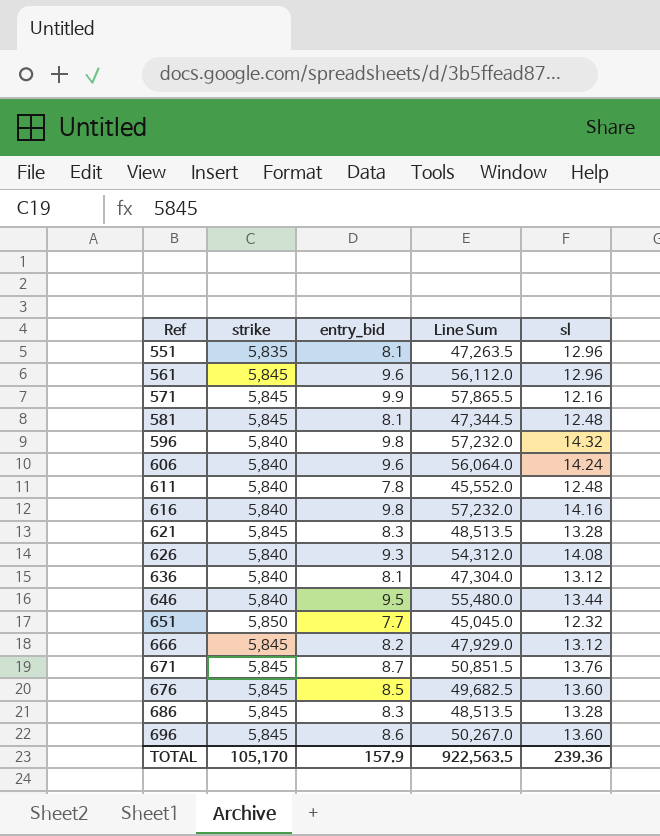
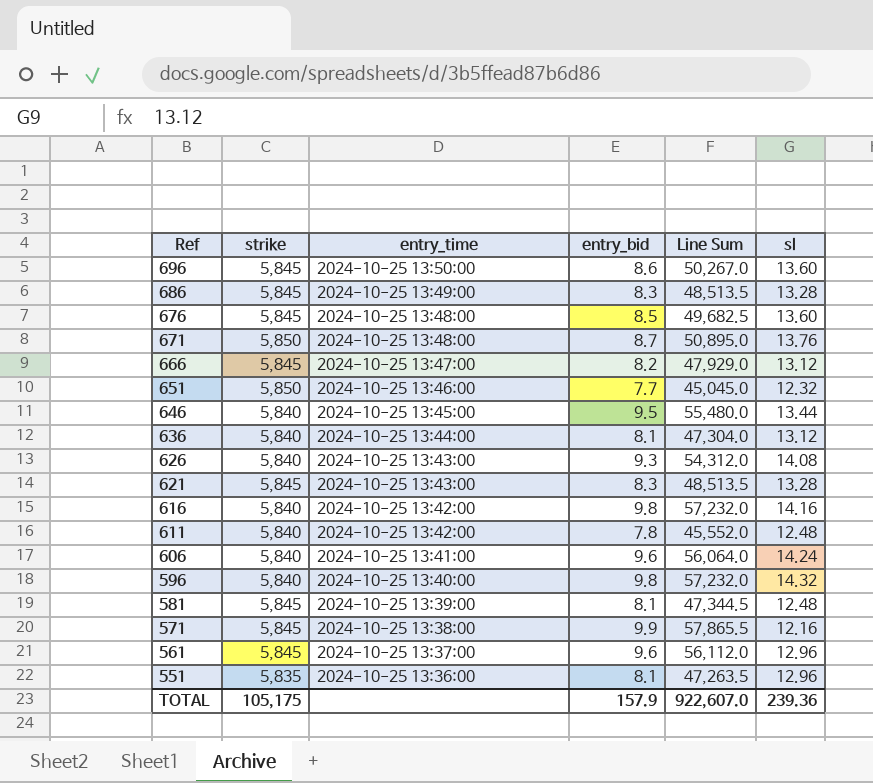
row order: Ref ascending -> Ref descending
column entry_time | position: none -> 3
671 | strike: 5,845 -> 5,850
671 | Line Sum: 50,851.5 -> 50,895.0
TOTAL | strike: 105,170 -> 105,175
TOTAL | Line Sum: 922,563.5 -> 922,607.0

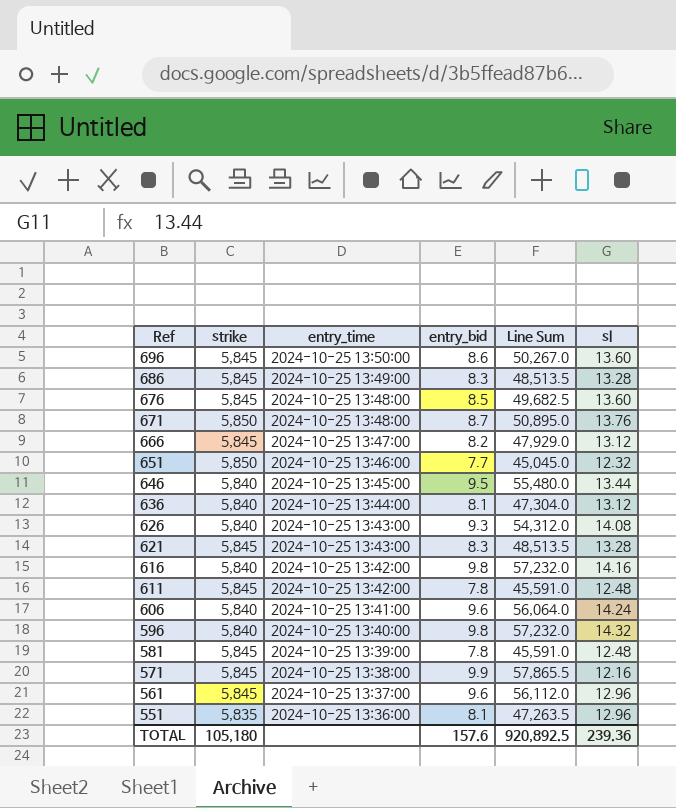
611 | strike: 5,840 -> 5,845
611 | Line Sum: 45,552.0 -> 45,591.0
581 | entry_bid: 8.1 -> 7.8
581 | Line Sum: 47,344.5 -> 45,591.0
TOTAL | strike: 105,175 -> 105,180
TOTAL | entry_bid: 157.9 -> 157.6
TOTAL | Line Sum: 922,607.0 -> 920,892.5

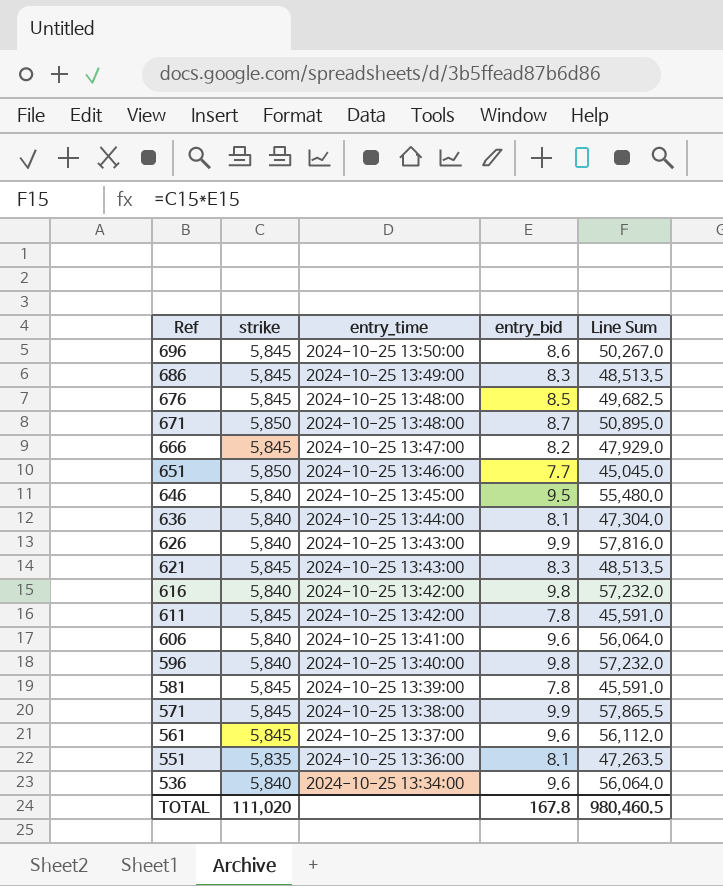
column sl | position: 6 -> none
626 | entry_bid: 9.3 -> 9.9
626 | Line Sum: 54,312.0 -> 57,816.0
row 536: none -> 5,840 | 2024-10-25 13:34:00 | 9.6 | 56,064.0
TOTAL | strike: 105,180 -> 111,020
TOTAL | entry_bid: 157.6 -> 167.8
TOTAL | Line Sum: 920,892.5 -> 980,460.5

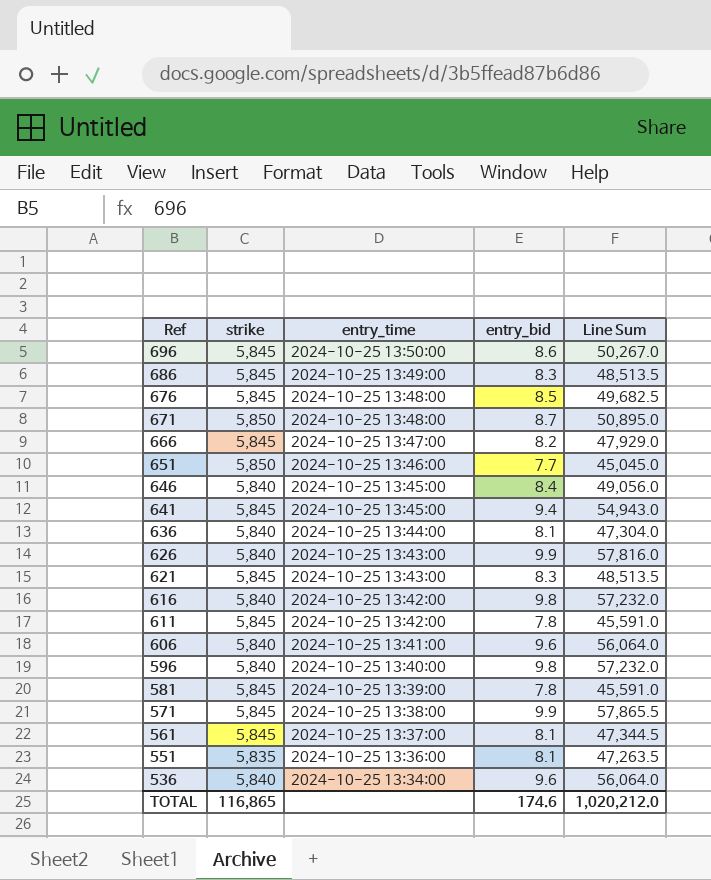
646 | entry_bid: 9.5 -> 8.4
646 | Line Sum: 55,480.0 -> 49,056.0
row 641: none -> 5,845 | 2024-10-25 13:45:00 | 9.4 | 54,943.0
561 | entry_bid: 9.6 -> 8.1
561 | Line Sum: 56,112.0 -> 47,344.5
TOTAL | strike: 111,020 -> 116,865
TOTAL | entry_bid: 167.8 -> 174.6
TOTAL | Line Sum: 980,460.5 -> 1,020,212.0

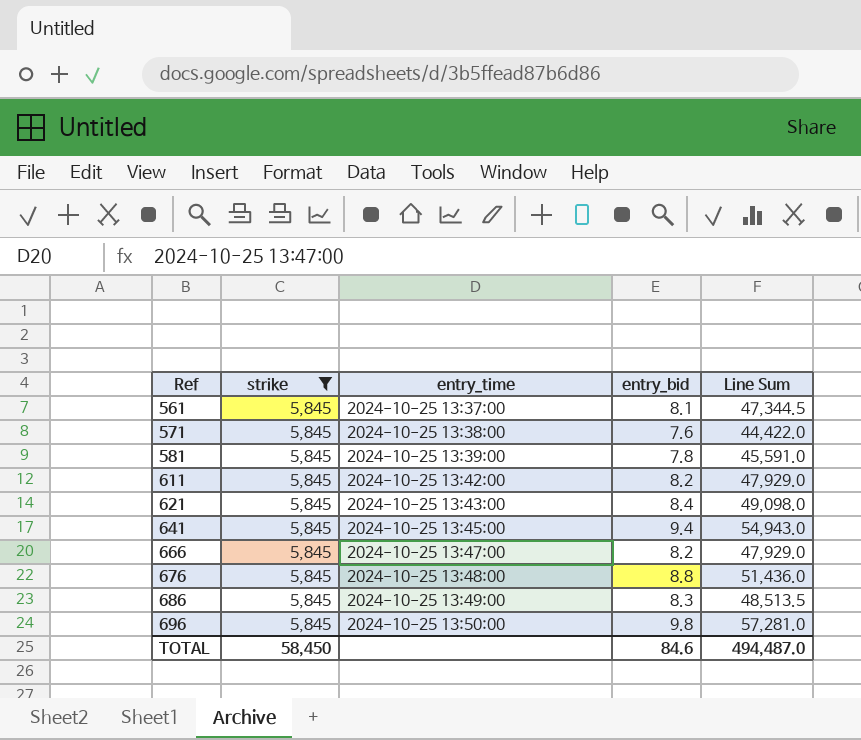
filter: none -> strike = 5,845
row order: Ref descending -> Ref ascending
571 | entry_bid: 9.9 -> 7.6
571 | Line Sum: 57,865.5 -> 44,422.0
611 | entry_bid: 7.8 -> 8.2
611 | Line Sum: 45,591.0 -> 47,929.0
621 | entry_bid: 8.3 -> 8.4
621 | Line Sum: 48,513.5 -> 49,098.0
676 | entry_bid: 8.5 -> 8.8
676 | Line Sum: 49,682.5 -> 51,436.0
696 | entry_bid: 8.6 -> 9.8
696 | Line Sum: 50,267.0 -> 57,281.0
TOTAL | strike: 116,865 -> 58,450
TOTAL | entry_bid: 174.6 -> 84.6
TOTAL | Line Sum: 1,020,212.0 -> 494,487.0

